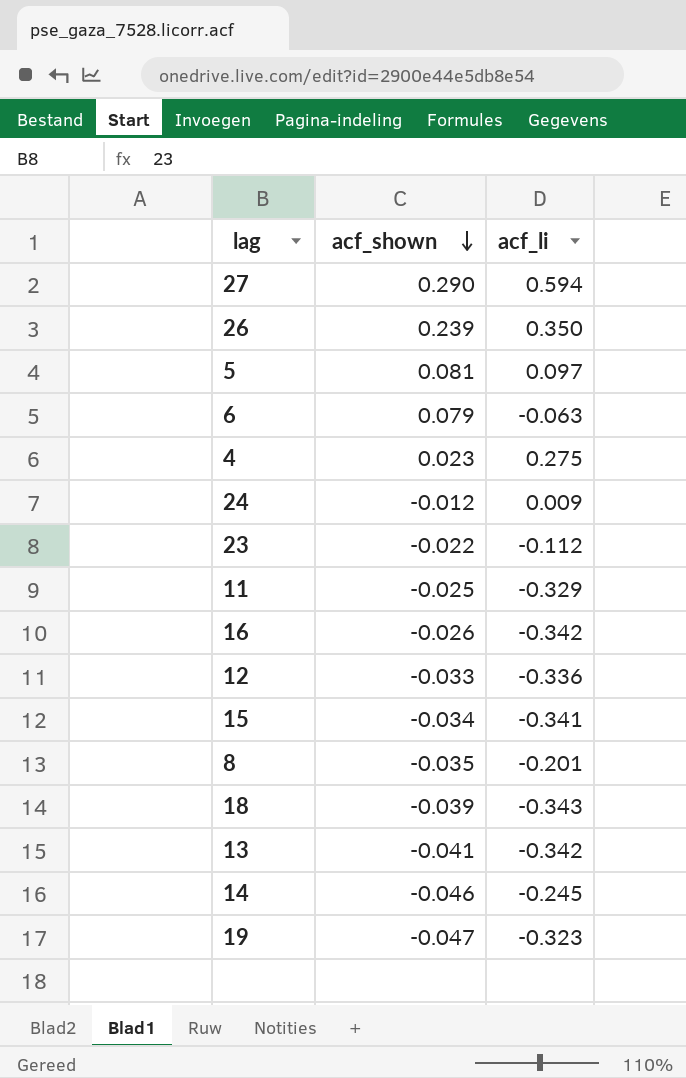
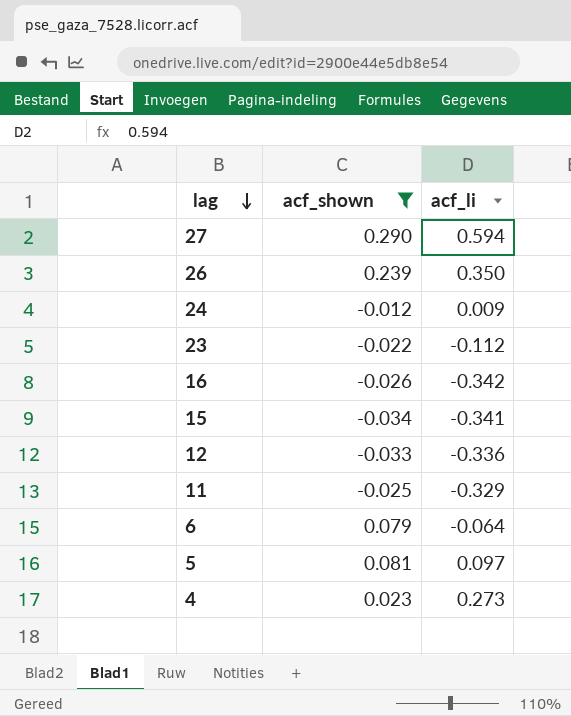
filter: none -> acf_shown >= -0.034
row order: acf_shown descending -> lag descending
6 | acf_li: -0.063 -> -0.064
4 | acf_li: 0.275 -> 0.273

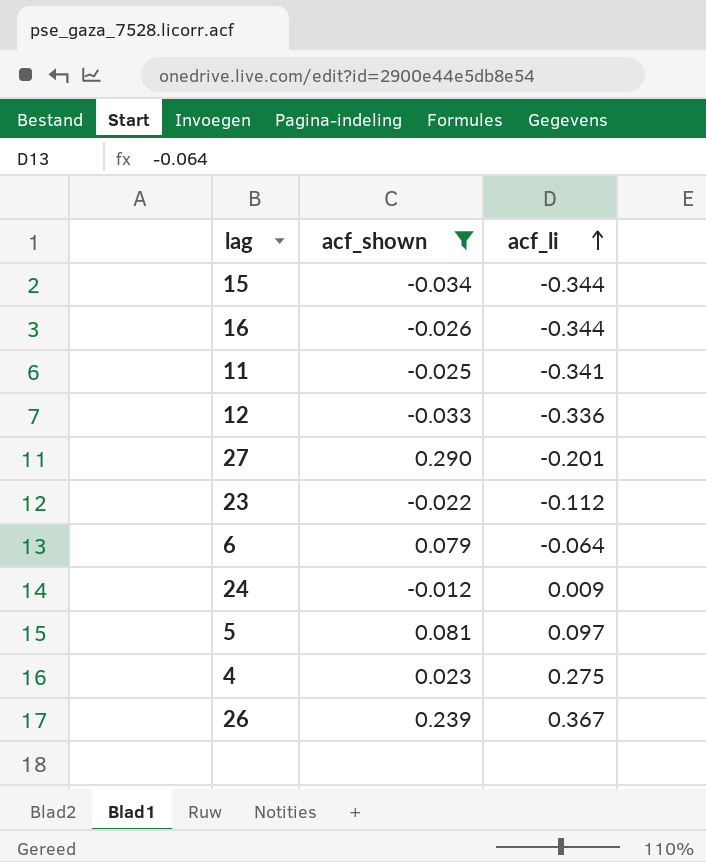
row order: lag descending -> acf_li ascending
15 | acf_li: -0.341 -> -0.344
16 | acf_li: -0.342 -> -0.344
11 | acf_li: -0.329 -> -0.341
27 | acf_li: 0.594 -> -0.201
4 | acf_li: 0.273 -> 0.275
26 | acf_li: 0.350 -> 0.367

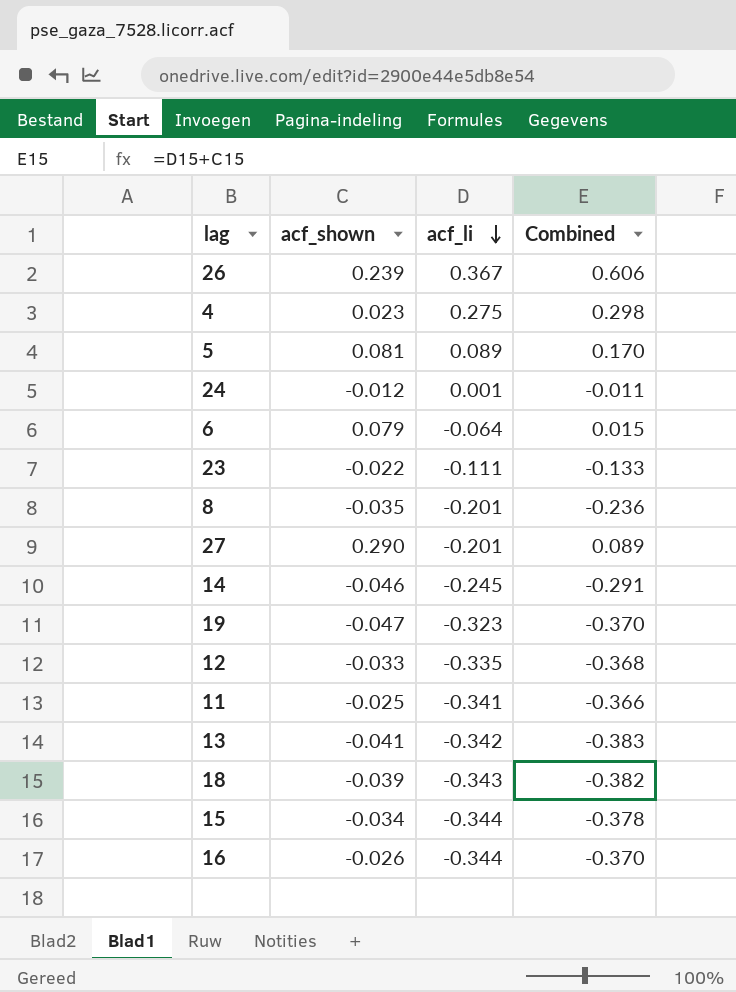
filter: acf_shown >= -0.034 -> none
row order: acf_li ascending -> acf_li descending
column Combined | formula: none -> [acf_shown] + [acf_li]
5 | acf_li: 0.097 -> 0.089
24 | acf_li: 0.009 -> 0.001
23 | acf_li: -0.112 -> -0.111
12 | acf_li: -0.336 -> -0.335

